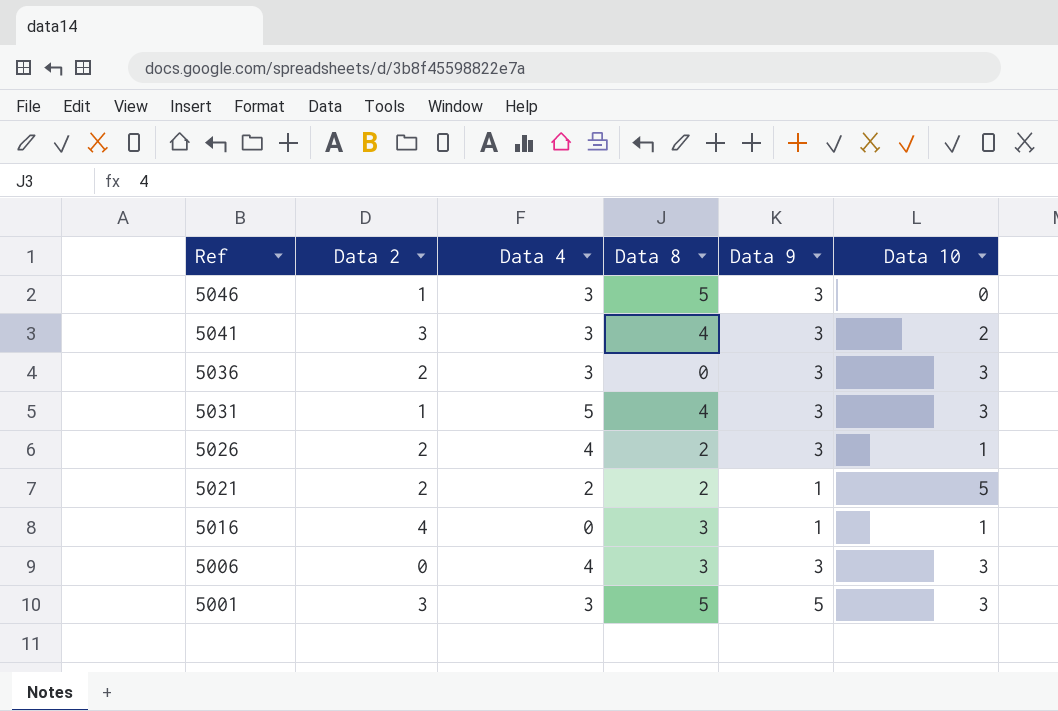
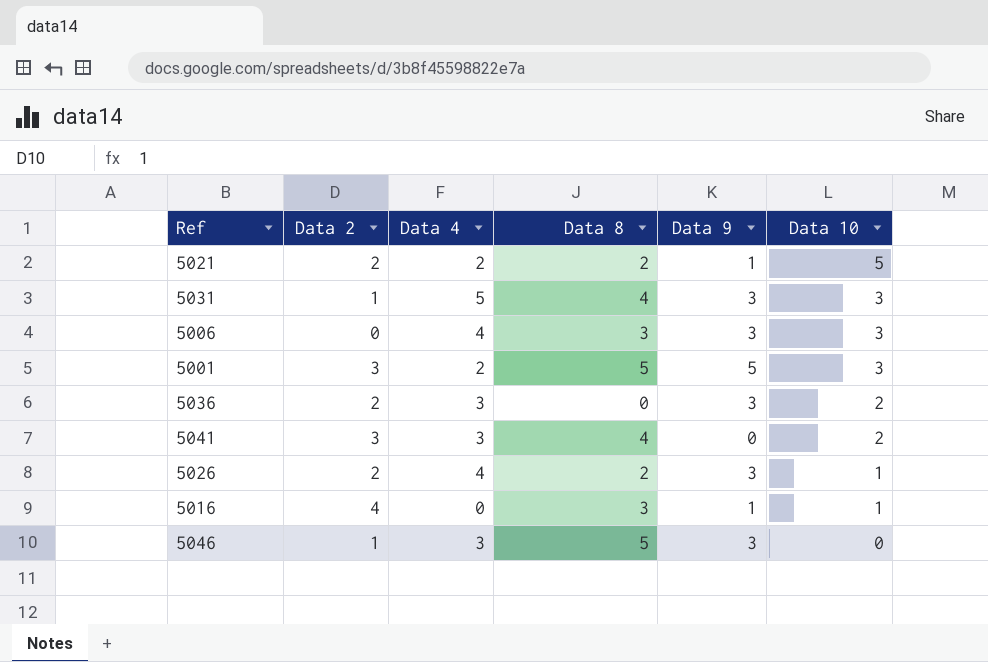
row order: Ref descending -> Data 10 descending
5001 | Data 4: 3 -> 2
5036 | Data 10: 3 -> 2
5041 | Data 9: 3 -> 0

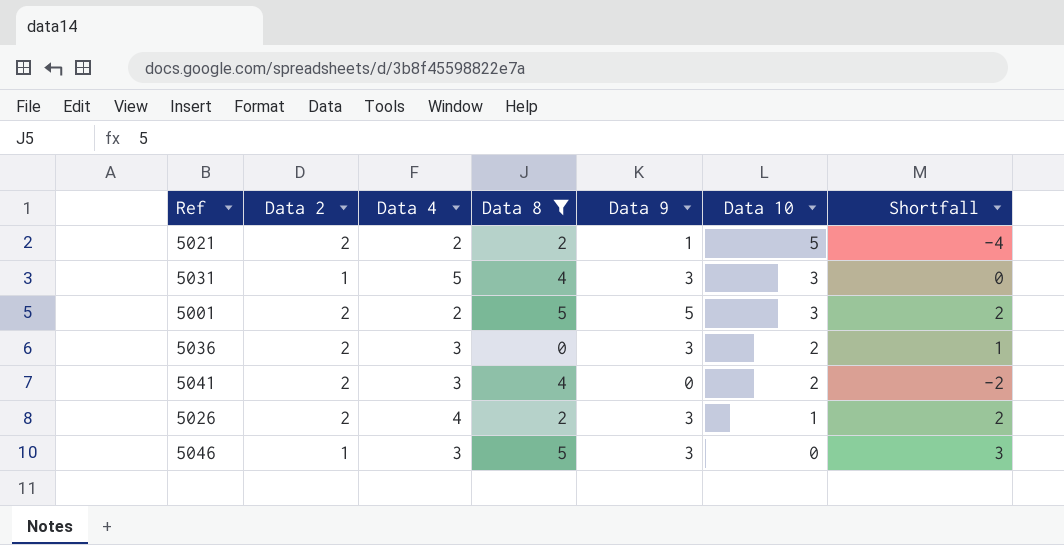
filter: none -> Data 8 != 3
column Shortfall | formula: none -> [Data 9] - [Data 10]
5001 | Data 2: 3 -> 2
5041 | Data 2: 3 -> 2

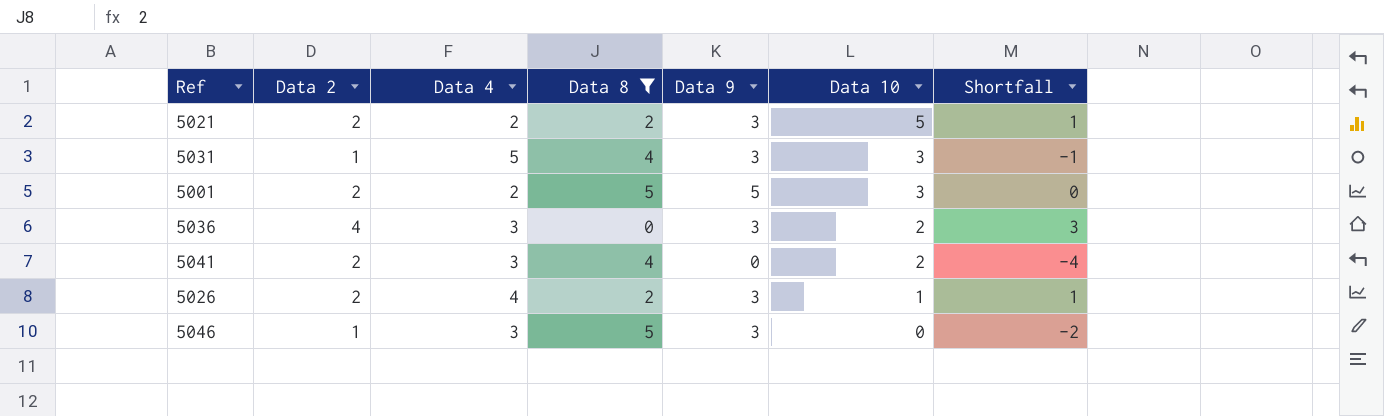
column Shortfall | formula: [Data 9] - [Data 10] -> [Data 9] - [Data 8]
5021 | Data 9: 1 -> 3
5036 | Data 2: 2 -> 4

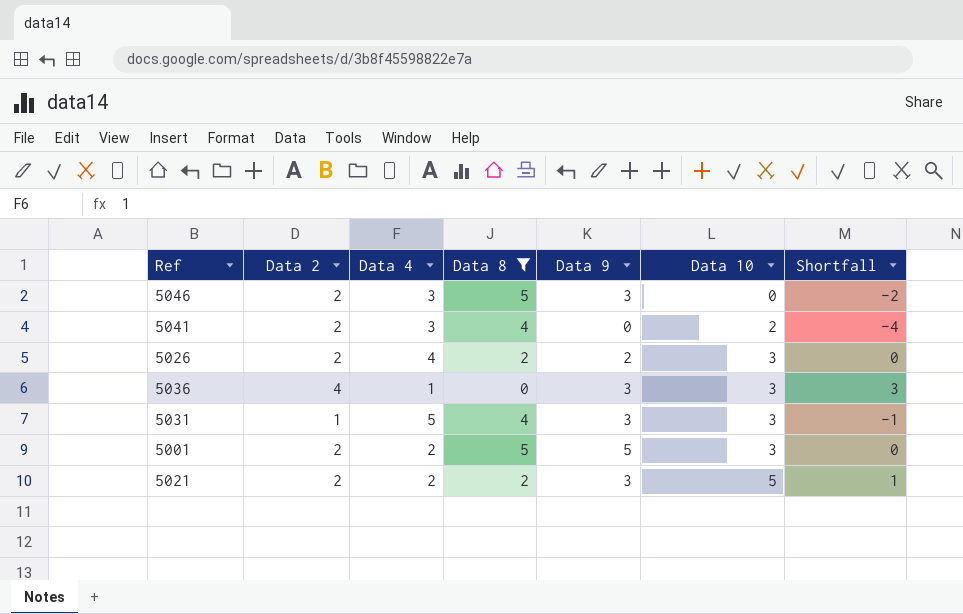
row order: Data 10 descending -> Data 10 ascending
5046 | Data 2: 1 -> 2
5026 | Data 9: 3 -> 2
5026 | Data 10: 1 -> 3
5026 | Shortfall: 1 -> 0
5036 | Data 4: 3 -> 1
5036 | Data 10: 2 -> 3

